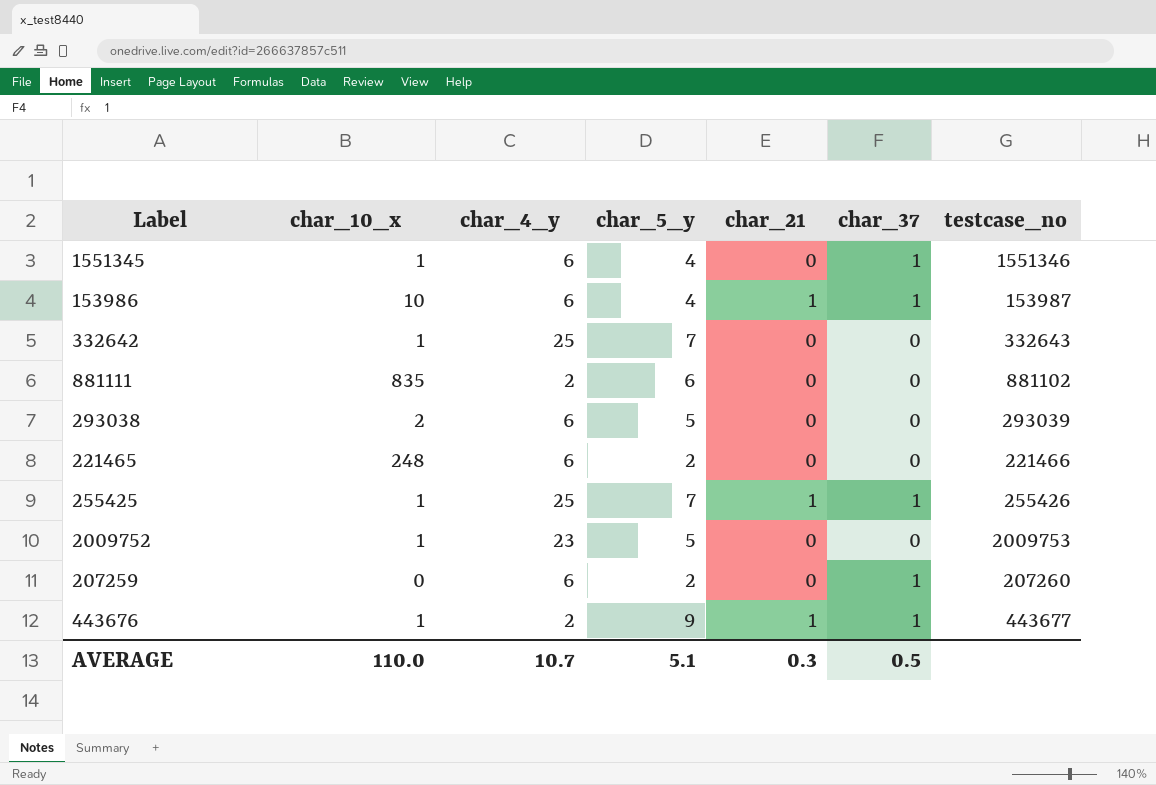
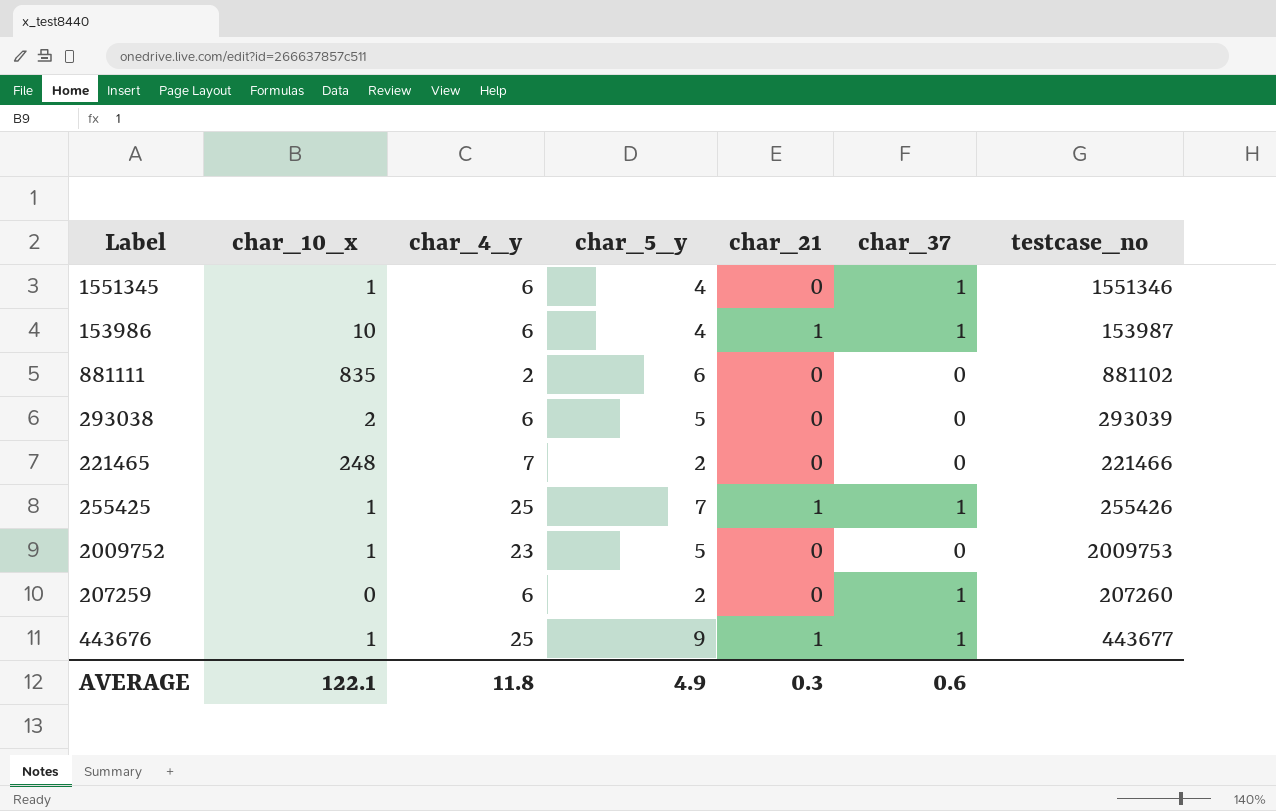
row 332642: 1 | 25 | 7 | 0 | 0 | 332643 -> none
221465 | char_4_y: 6 -> 7
443676 | char_4_y: 2 -> 25
AVERAGE | char_10_x: 110.0 -> 122.1
AVERAGE | char_4_y: 10.7 -> 11.8
AVERAGE | char_5_y: 5.1 -> 4.9
AVERAGE | char_37: 0.5 -> 0.6

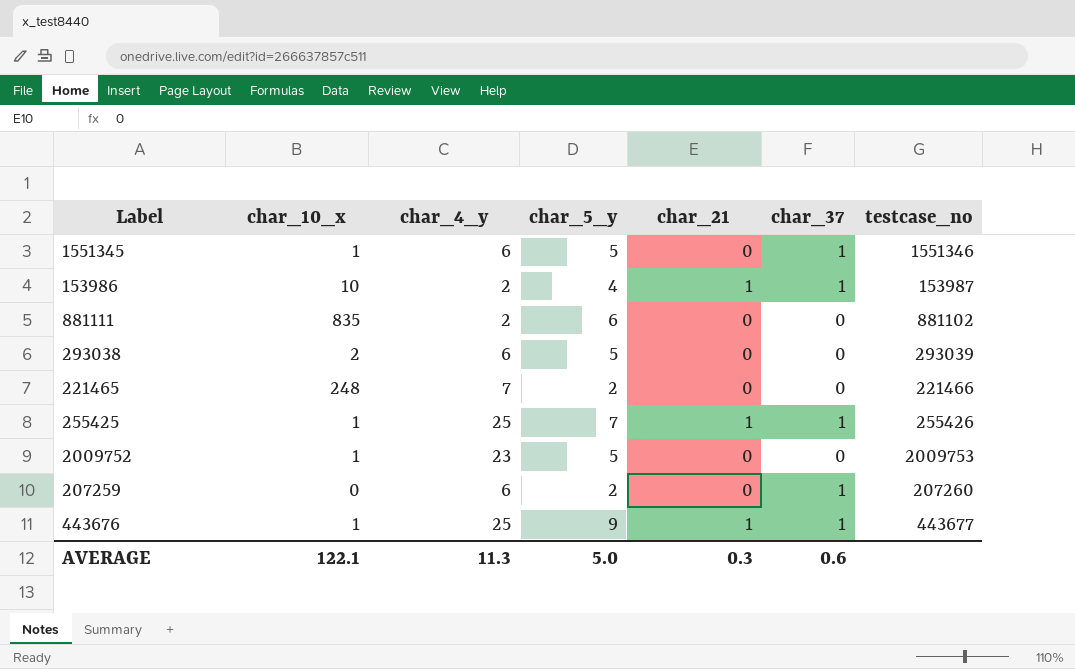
1551345 | char_5_y: 4 -> 5
153986 | char_4_y: 6 -> 2
AVERAGE | char_4_y: 11.8 -> 11.3
AVERAGE | char_5_y: 4.9 -> 5.0

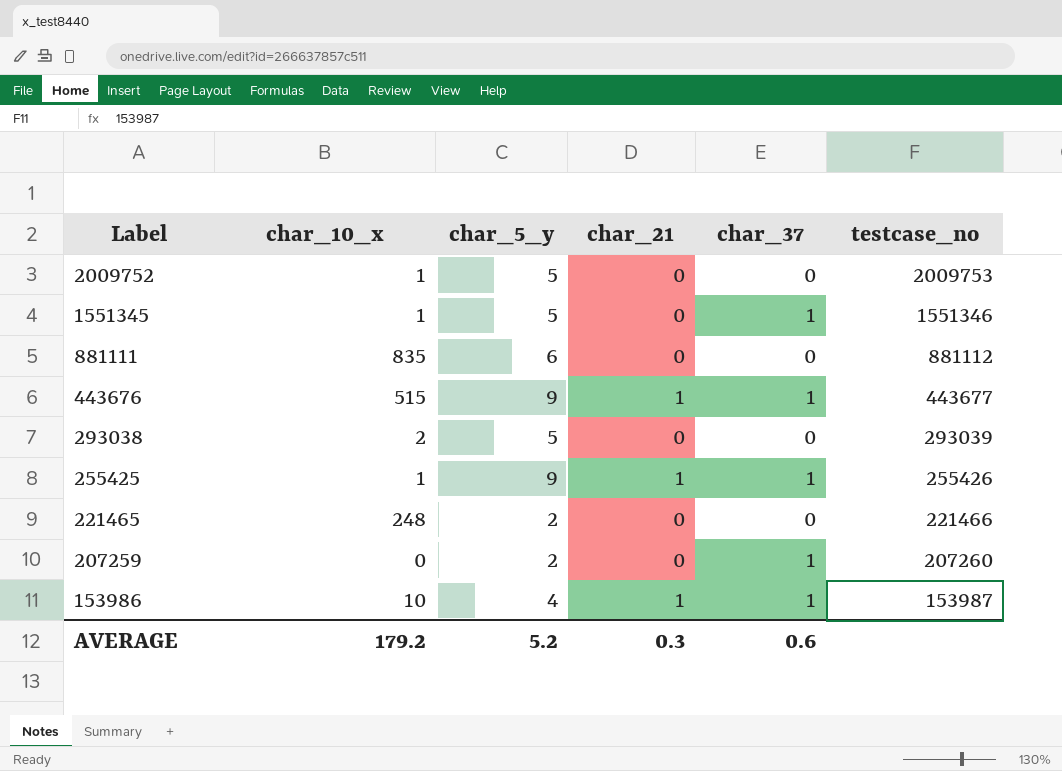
row order: none -> Label descending
column char_4_y | position: 3 -> none
881111 | testcase_no: 881102 -> 881112
443676 | char_10_x: 1 -> 515
255425 | char_5_y: 7 -> 9
AVERAGE | char_10_x: 122.1 -> 179.2
AVERAGE | char_5_y: 5.0 -> 5.2

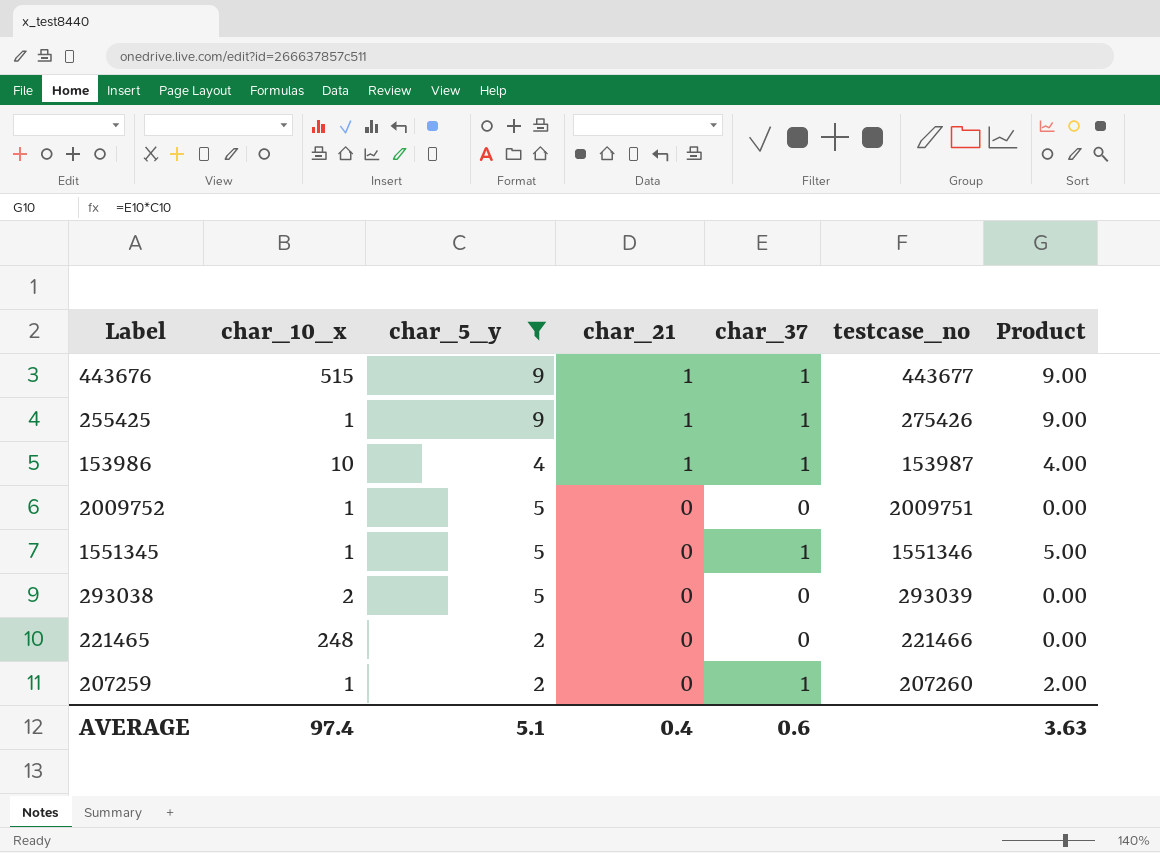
filter: none -> char_5_y != 6
row order: Label descending -> char_21 descending
column Product | formula: none -> [char_5_y] * [char_37]
255425 | testcase_no: 255426 -> 275426
2009752 | testcase_no: 2009753 -> 2009751
207259 | char_10_x: 0 -> 1
AVERAGE | char_10_x: 179.2 -> 97.4
AVERAGE | char_5_y: 5.2 -> 5.1
AVERAGE | char_21: 0.3 -> 0.4

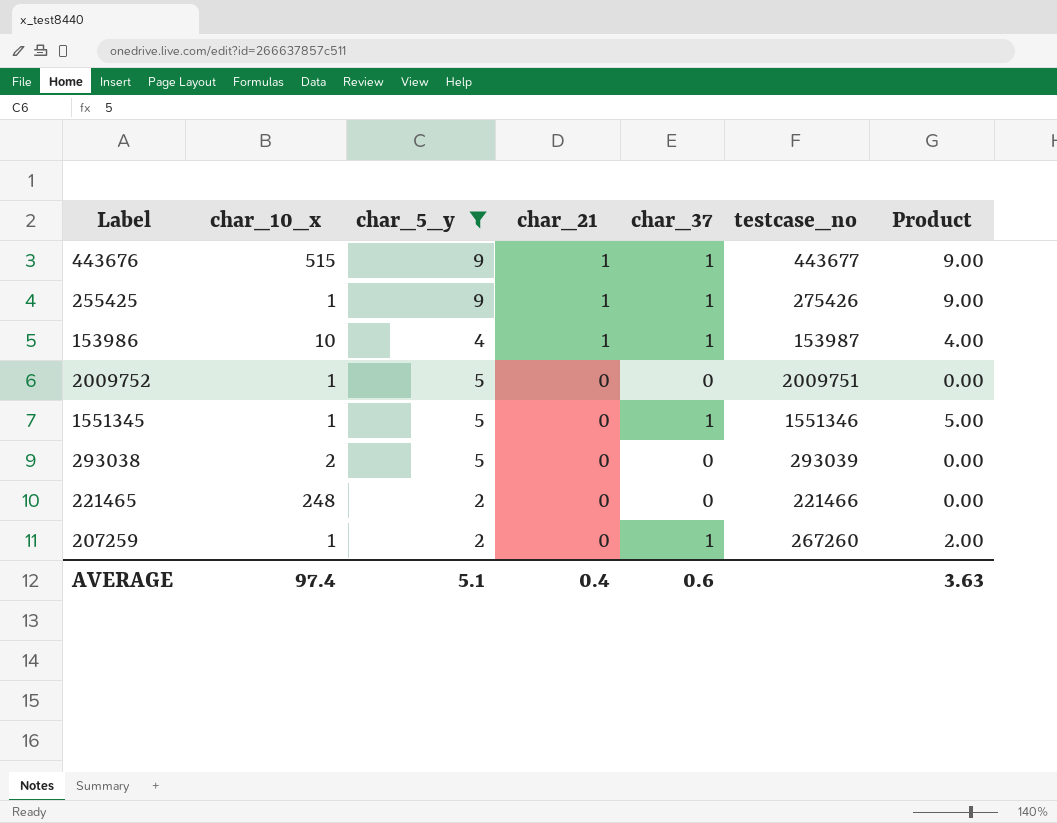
207259 | testcase_no: 207260 -> 267260

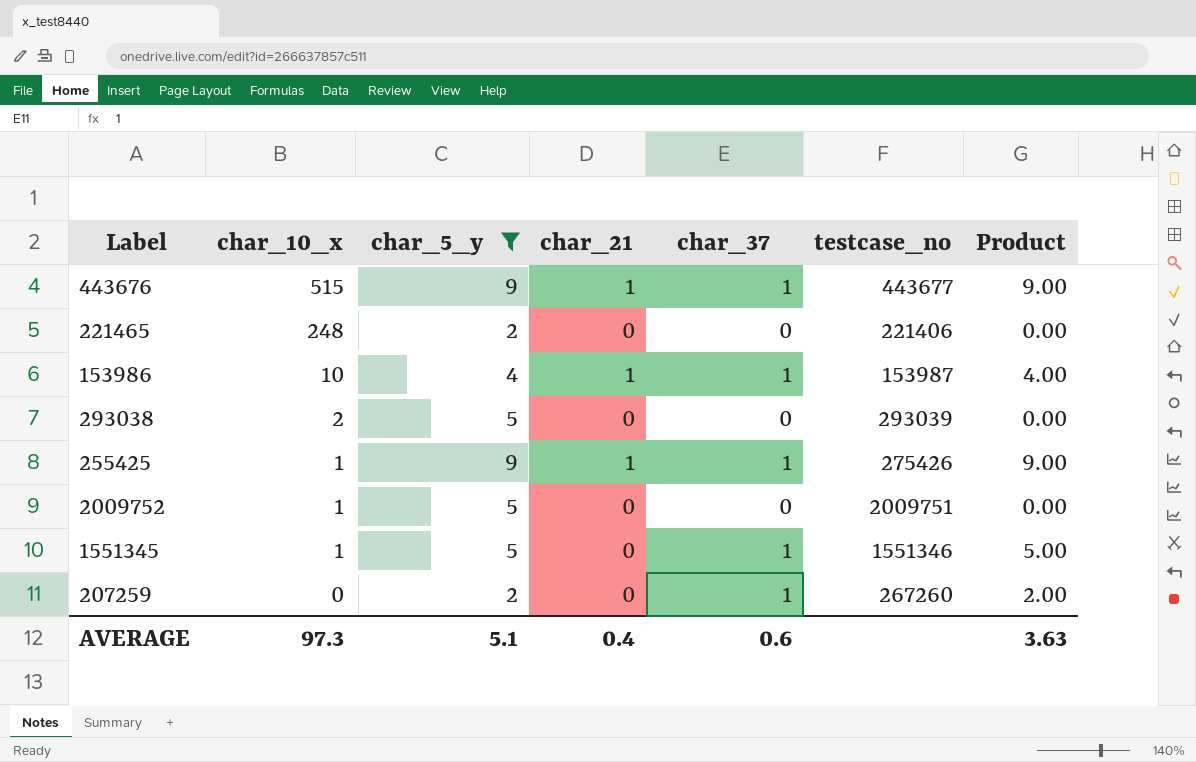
row order: char_21 descending -> char_10_x descending
221465 | testcase_no: 221466 -> 221406
207259 | char_10_x: 1 -> 0
AVERAGE | char_10_x: 97.4 -> 97.3

